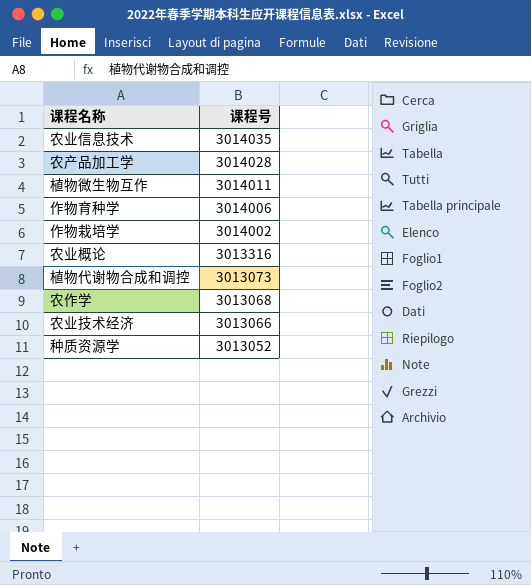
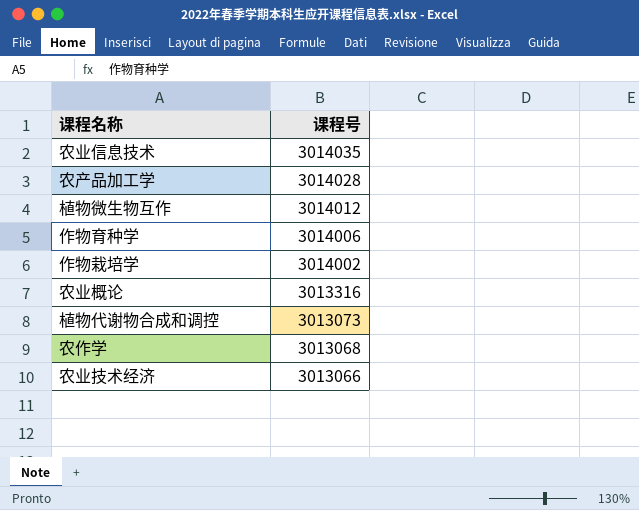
row 种质资源学: 3013052 -> none
植物微生物互作 | 课程号: 3014011 -> 3014012

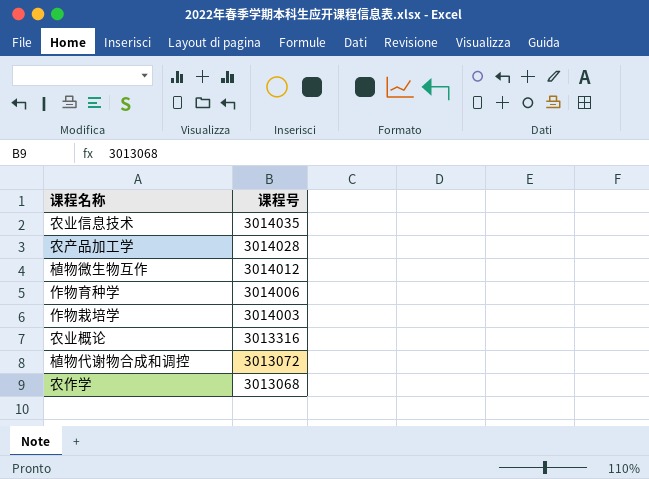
row 农业技术经济: 3013066 -> none
作物栽培学 | 课程号: 3014002 -> 3014003
植物代谢物合成和调控 | 课程号: 3013073 -> 3013072

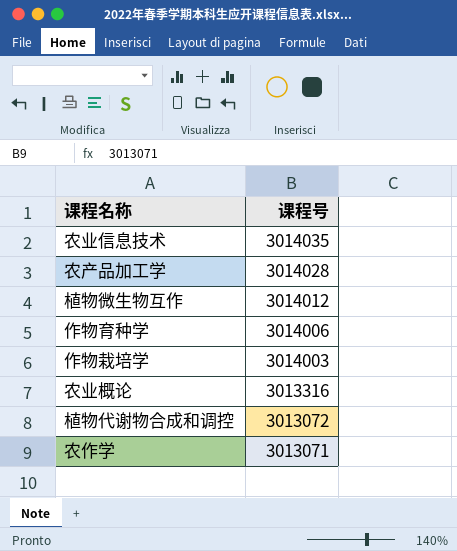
农作学 | 课程号: 3013068 -> 3013071

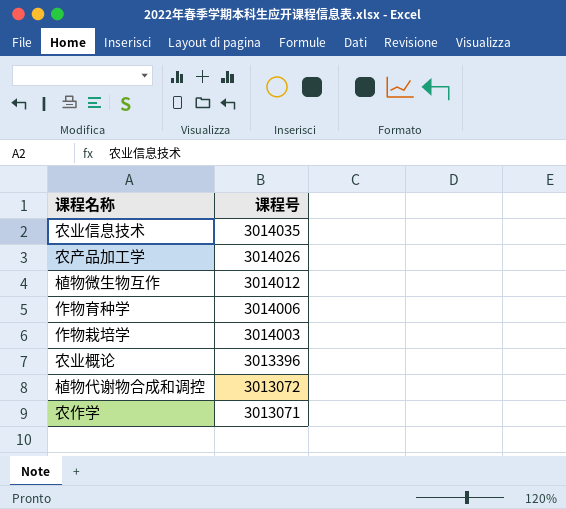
农产品加工学 | 课程号: 3014028 -> 3014026
农业概论 | 课程号: 3013316 -> 3013396

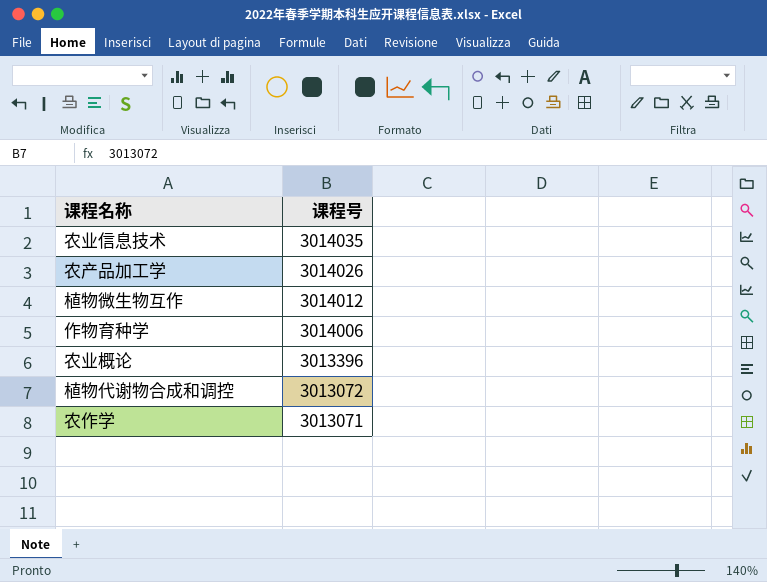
row 作物栽培学: 3014003 -> none

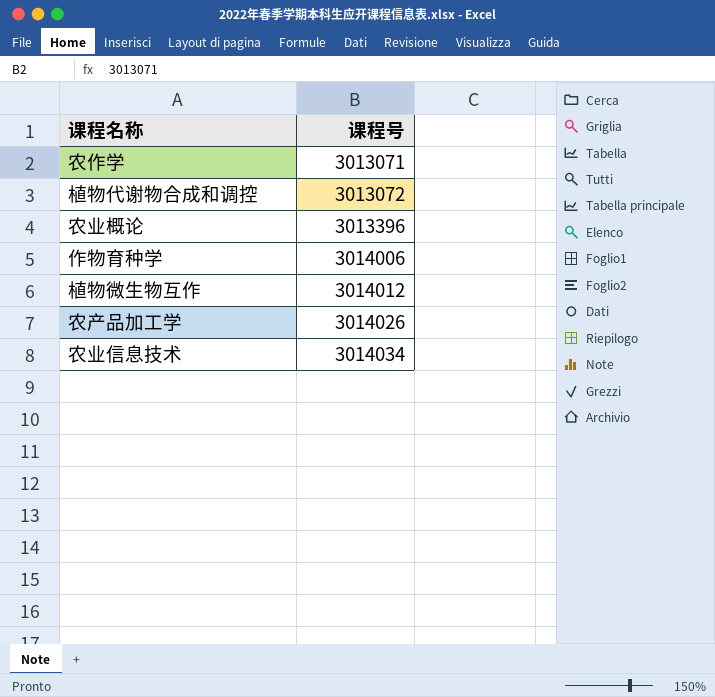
row order: 课程号 descending -> 课程号 ascending
农业信息技术 | 课程号: 3014035 -> 3014034

